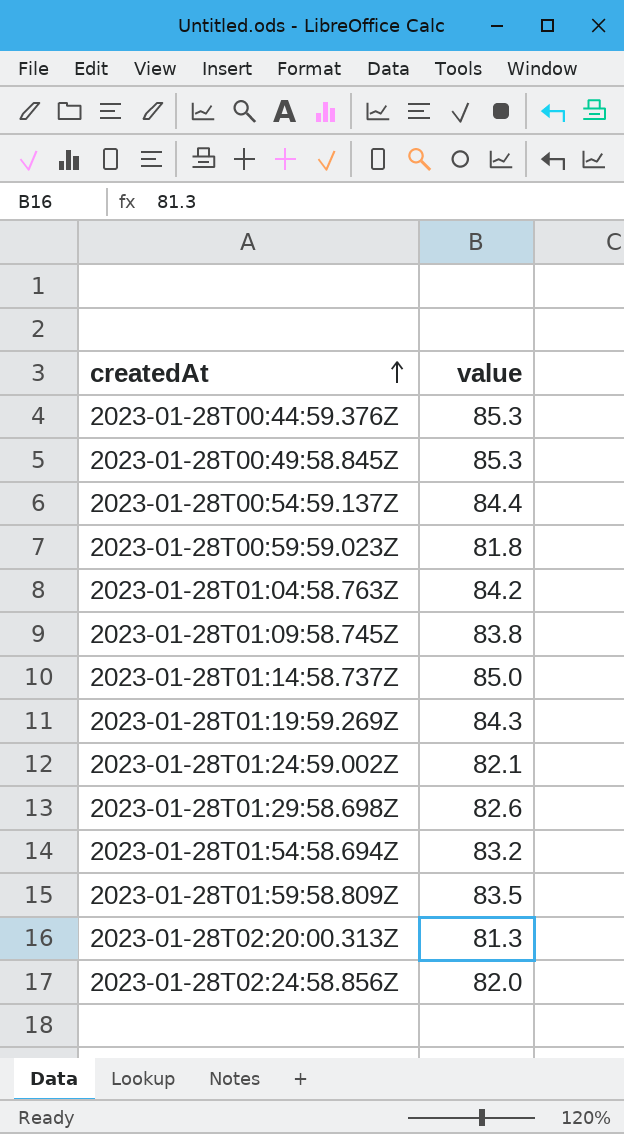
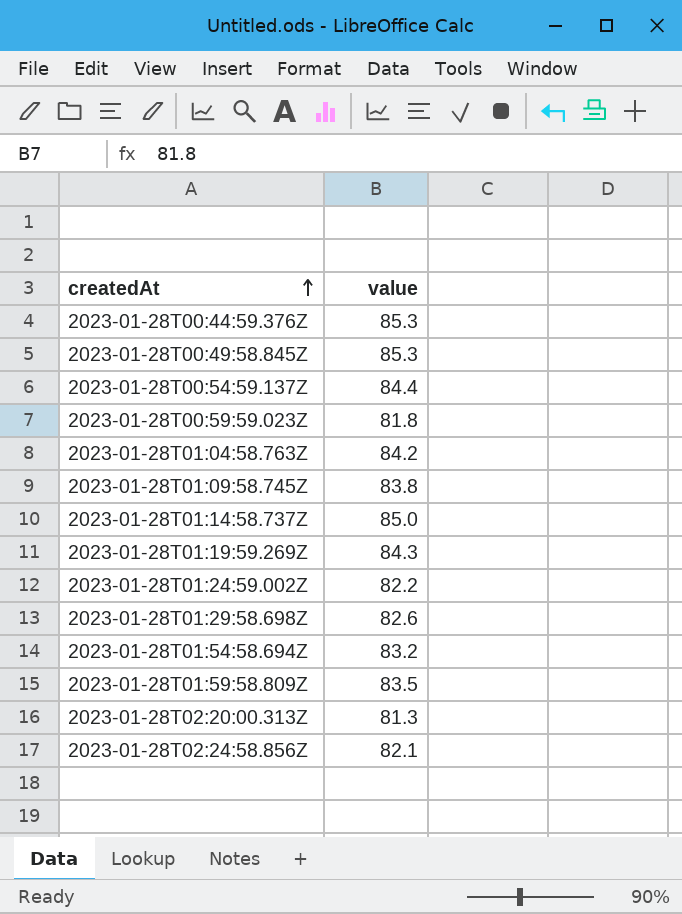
2023-01-28T01:24:59.002Z | value: 82.1 -> 82.2
2023-01-28T02:24:58.856Z | value: 82.0 -> 82.1

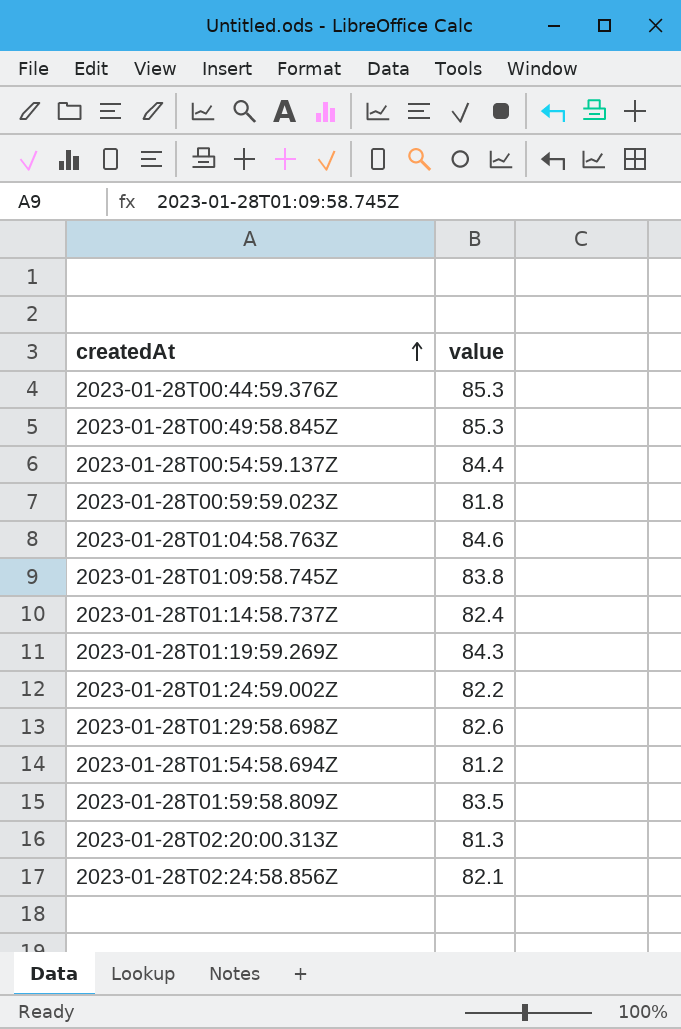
2023-01-28T01:04:58.763Z | value: 84.2 -> 84.6
2023-01-28T01:14:58.737Z | value: 85.0 -> 82.4
2023-01-28T01:54:58.694Z | value: 83.2 -> 81.2

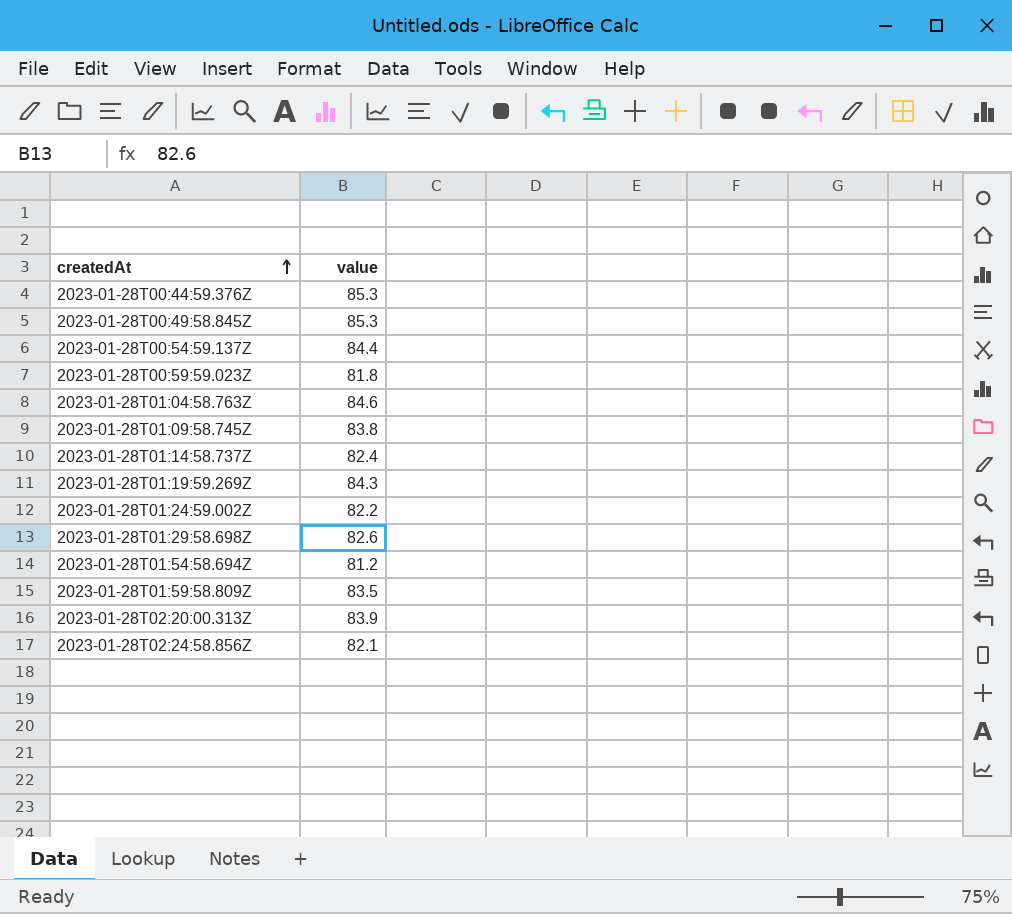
2023-01-28T02:20:00.313Z | value: 81.3 -> 83.9

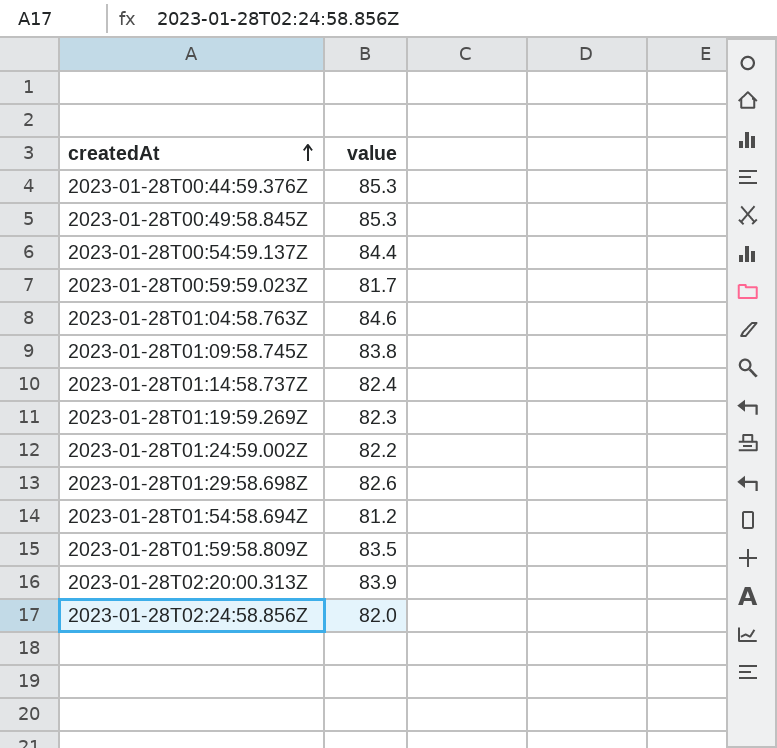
2023-01-28T00:59:59.023Z | value: 81.8 -> 81.7
2023-01-28T01:19:59.269Z | value: 84.3 -> 82.3
2023-01-28T02:24:58.856Z | value: 82.1 -> 82.0

